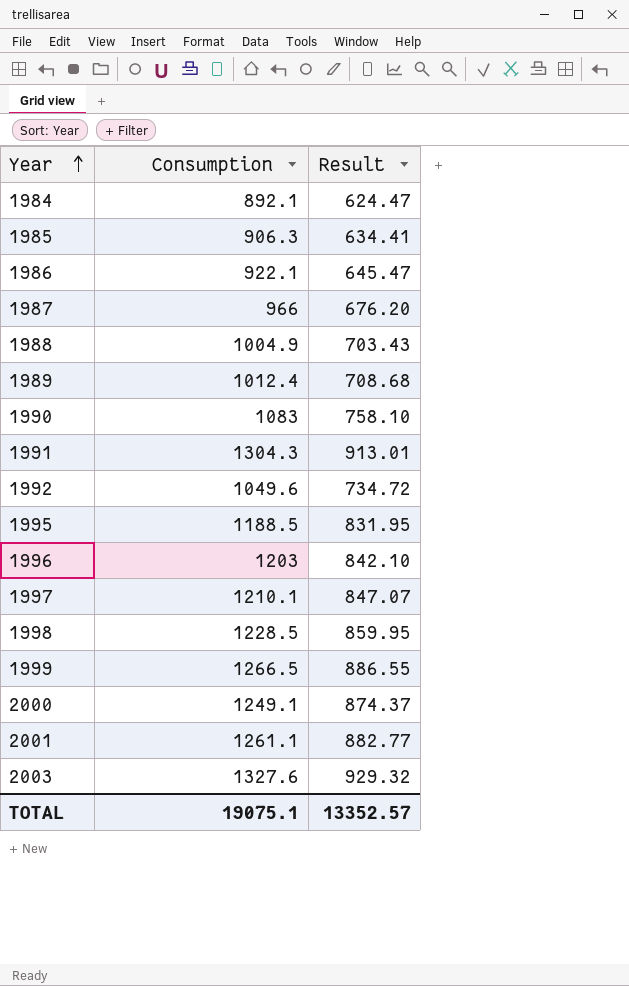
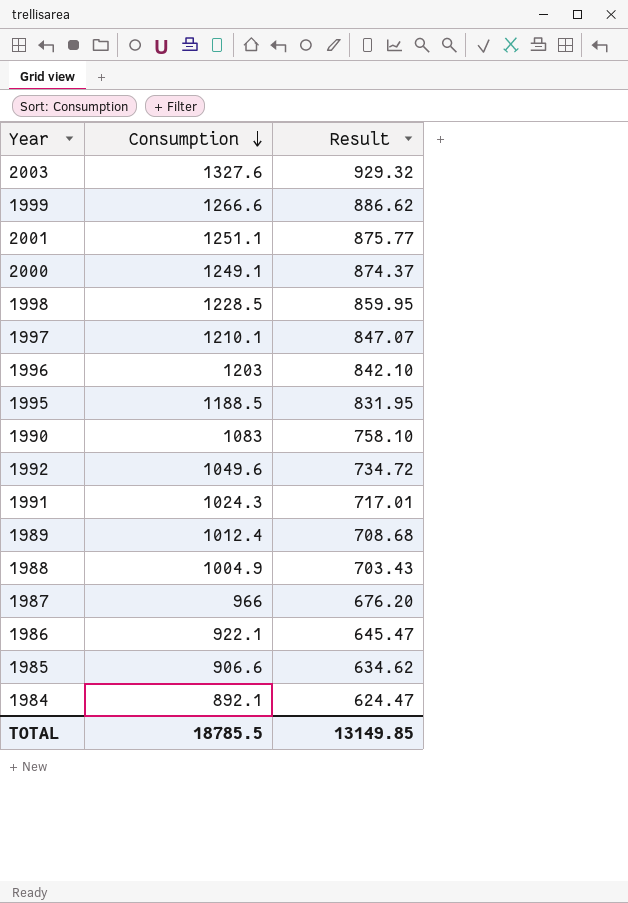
row order: Year ascending -> Consumption descending
1999 | Consumption: 1266.5 -> 1266.6
1999 | Result: 886.55 -> 886.62
2001 | Consumption: 1261.1 -> 1251.1
2001 | Result: 882.77 -> 875.77
1991 | Consumption: 1304.3 -> 1024.3
1991 | Result: 913.01 -> 717.01
1985 | Consumption: 906.3 -> 906.6
1985 | Result: 634.41 -> 634.62
TOTAL | Consumption: 19075.1 -> 18785.5
TOTAL | Result: 13352.57 -> 13149.85

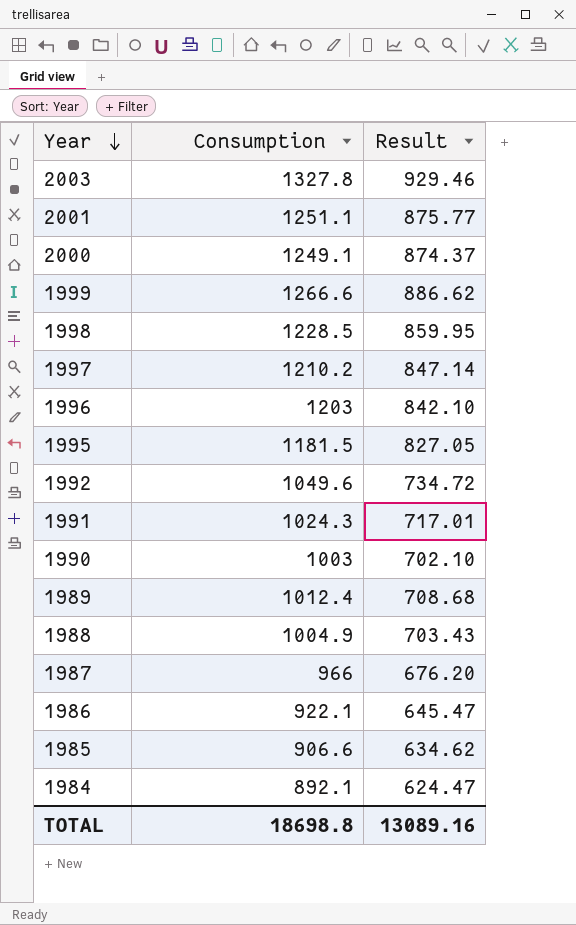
row order: Consumption descending -> Year descending
2003 | Consumption: 1327.6 -> 1327.8
2003 | Result: 929.32 -> 929.46
1997 | Consumption: 1210.1 -> 1210.2
1997 | Result: 847.07 -> 847.14
1995 | Consumption: 1188.5 -> 1181.5
1995 | Result: 831.95 -> 827.05
1990 | Consumption: 1083 -> 1003
1990 | Result: 758.10 -> 702.10
TOTAL | Consumption: 18785.5 -> 18698.8
TOTAL | Result: 13149.85 -> 13089.16

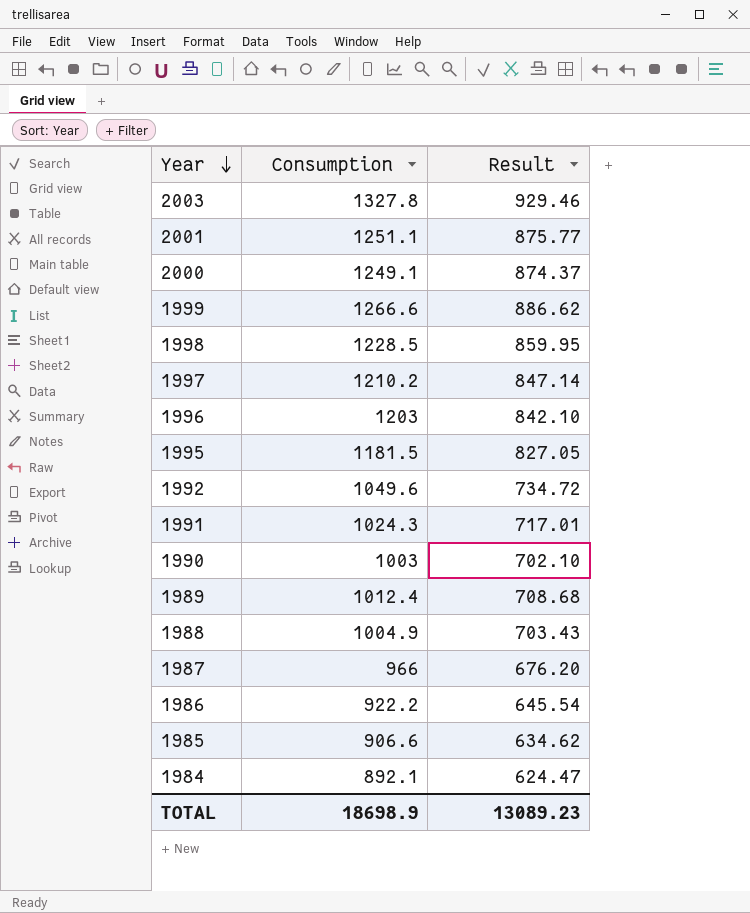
1986 | Consumption: 922.1 -> 922.2
1986 | Result: 645.47 -> 645.54
TOTAL | Consumption: 18698.8 -> 18698.9
TOTAL | Result: 13089.16 -> 13089.23

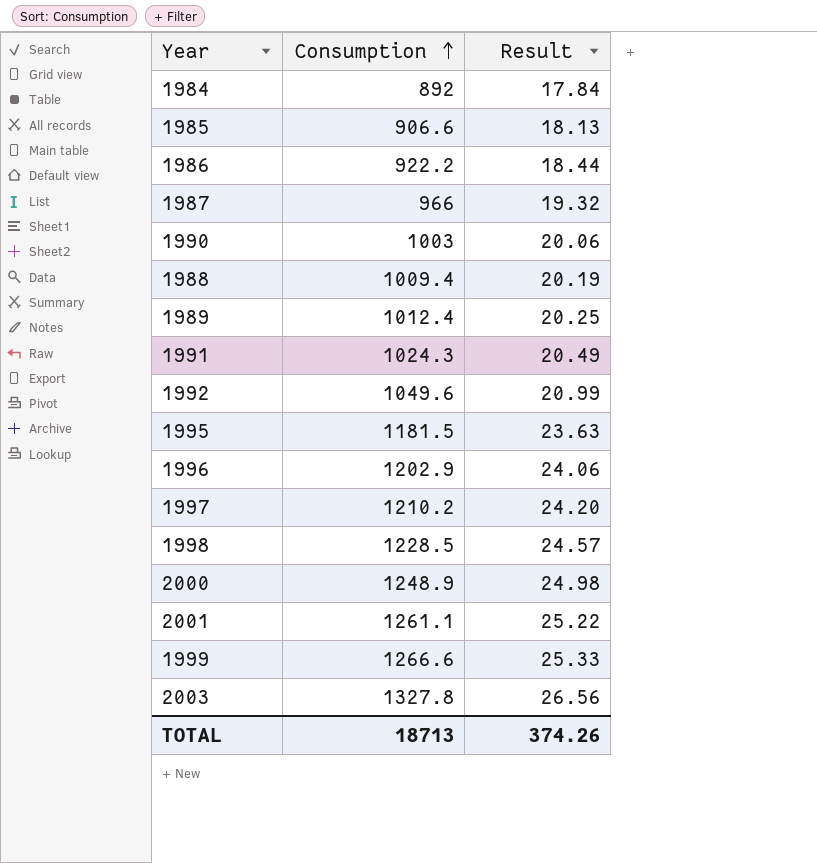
row order: Year descending -> Consumption ascending
column Result | formula: [Consumption] * 0.7 -> [Consumption] * 0.02
1984 | Consumption: 892.1 -> 892
1988 | Consumption: 1004.9 -> 1009.4
1996 | Consumption: 1203 -> 1202.9
2000 | Consumption: 1249.1 -> 1248.9
2001 | Consumption: 1251.1 -> 1261.1
TOTAL | Consumption: 18698.9 -> 18713
TOTAL | Result: 13089.23 -> 374.26

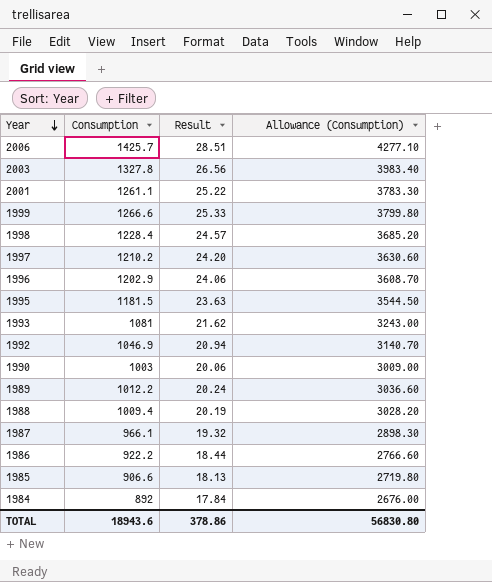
row order: Consumption ascending -> Year descending
column Allowance (Consumption) | formula: none -> [Consumption] * 3
row 1991: 1024.3 | 20.49 -> none
row 2000: 1248.9 | 24.98 -> none
row 2006: none -> 1425.7 | 28.51 | 4277.10
1998 | Consumption: 1228.5 -> 1228.4
row 1993: none -> 1081 | 21.62 | 3243.00
1992 | Consumption: 1049.6 -> 1046.9
1992 | Result: 20.99 -> 20.94
1989 | Consumption: 1012.4 -> 1012.2
1989 | Result: 20.25 -> 20.24
1987 | Consumption: 966 -> 966.1
TOTAL | Consumption: 18713 -> 18943.6
TOTAL | Result: 374.26 -> 378.86

